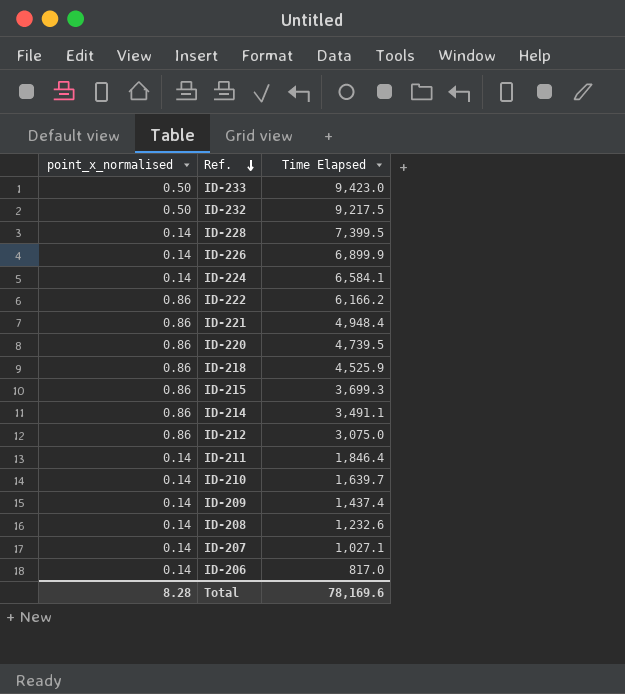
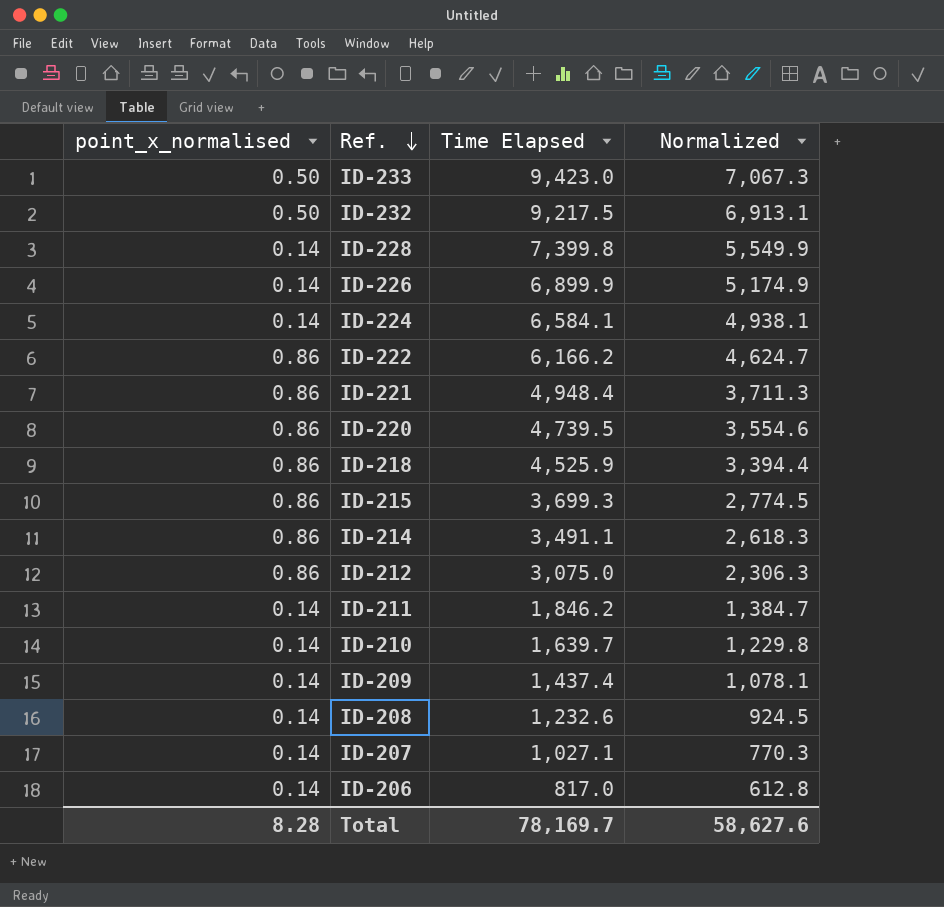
column Normalized | formula: none -> [Time Elapsed] * 0.75
ID-228 | Time Elapsed: 7,399.5 -> 7,399.8
ID-211 | Time Elapsed: 1,846.4 -> 1,846.2
Total | Time Elapsed: 78,169.6 -> 78,169.7

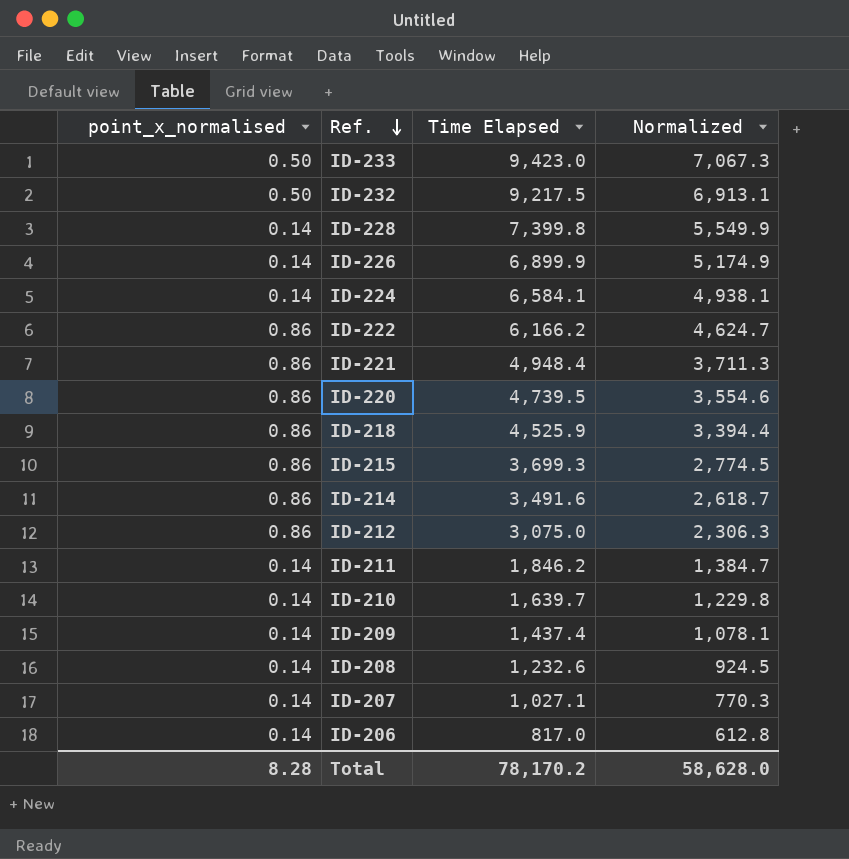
ID-214 | Time Elapsed: 3,491.1 -> 3,491.6
ID-214 | Normalized: 2,618.3 -> 2,618.7
Total | Time Elapsed: 78,169.7 -> 78,170.2
Total | Normalized: 58,627.6 -> 58,628.0

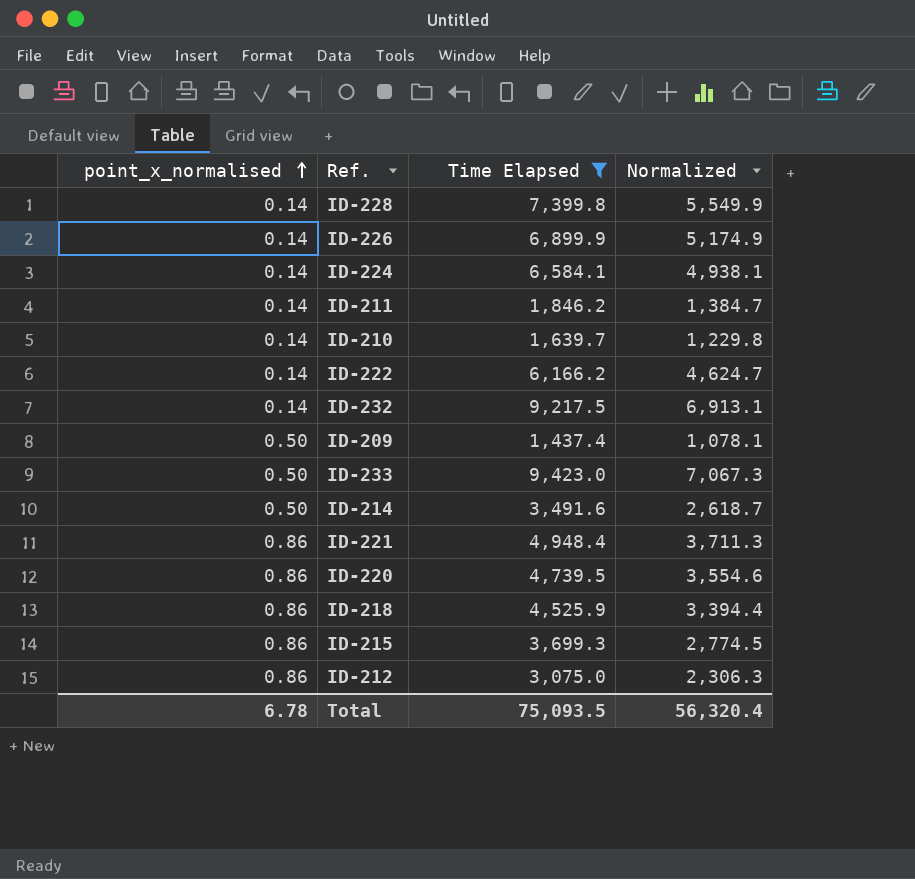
filter: none -> Time Elapsed >= 1,437.4
row order: Ref. descending -> point_x_normalised ascending
ID-222 | point_x_normalised: 0.86 -> 0.14
ID-232 | point_x_normalised: 0.50 -> 0.14
ID-209 | point_x_normalised: 0.14 -> 0.50
ID-214 | point_x_normalised: 0.86 -> 0.50
Total | point_x_normalised: 8.28 -> 6.78
Total | Time Elapsed: 78,170.2 -> 75,093.5
Total | Normalized: 58,628.0 -> 56,320.4

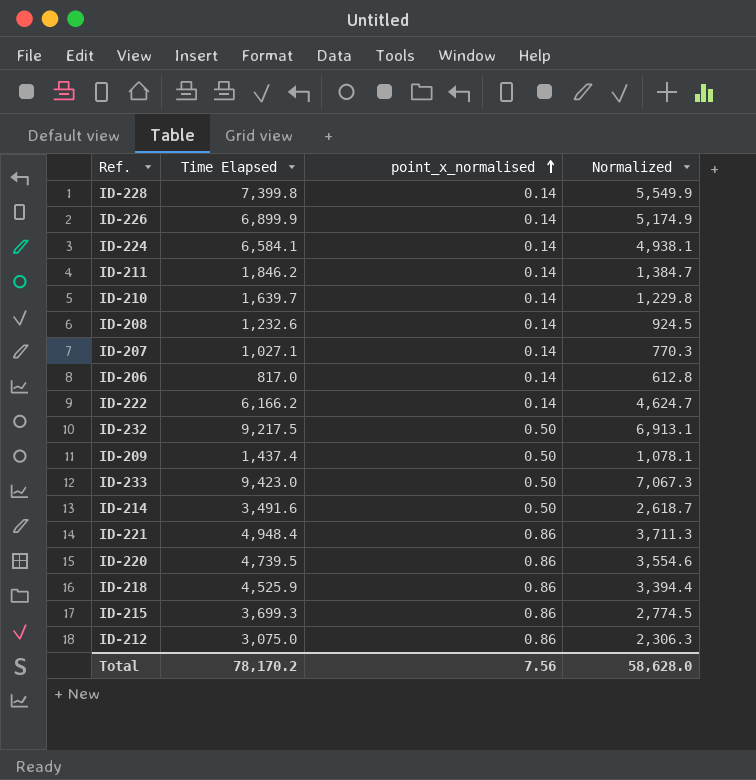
filter: Time Elapsed >= 1,437.4 -> none
column point_x_normalised | position: 1 -> 3
ID-232 | point_x_normalised: 0.14 -> 0.50
Total | Time Elapsed: 75,093.5 -> 78,170.2
Total | point_x_normalised: 6.78 -> 7.56
Total | Normalized: 56,320.4 -> 58,628.0

